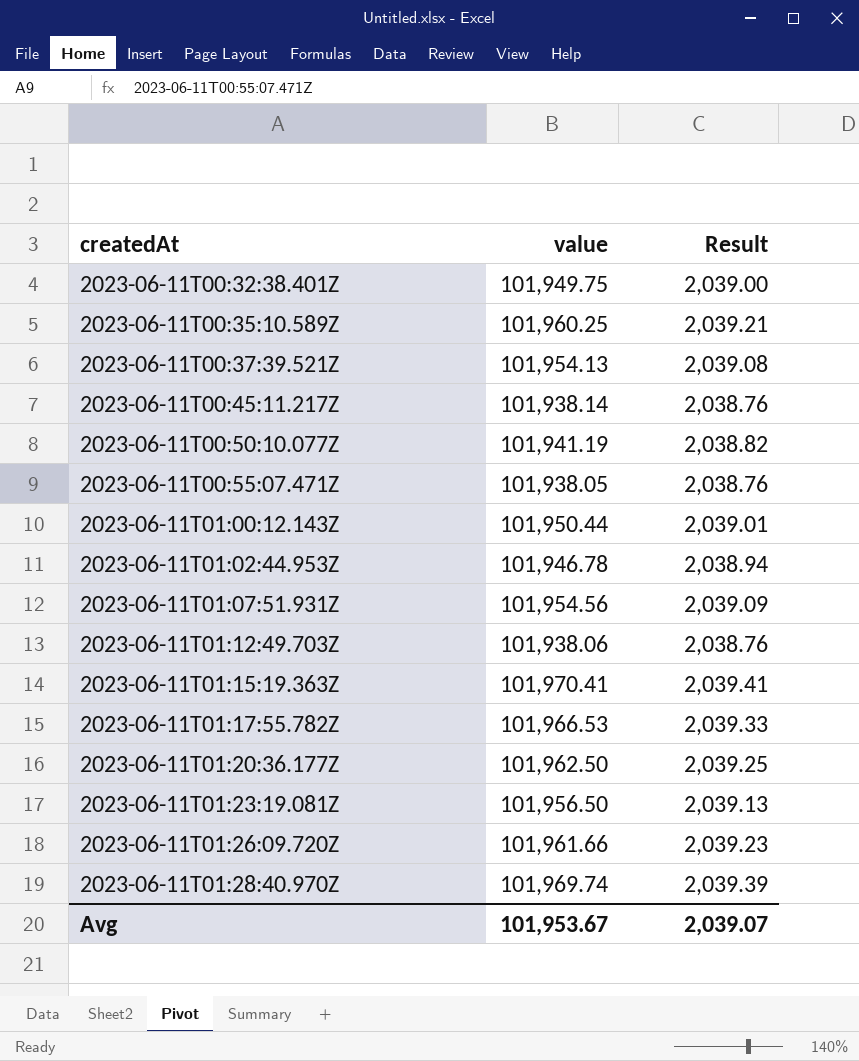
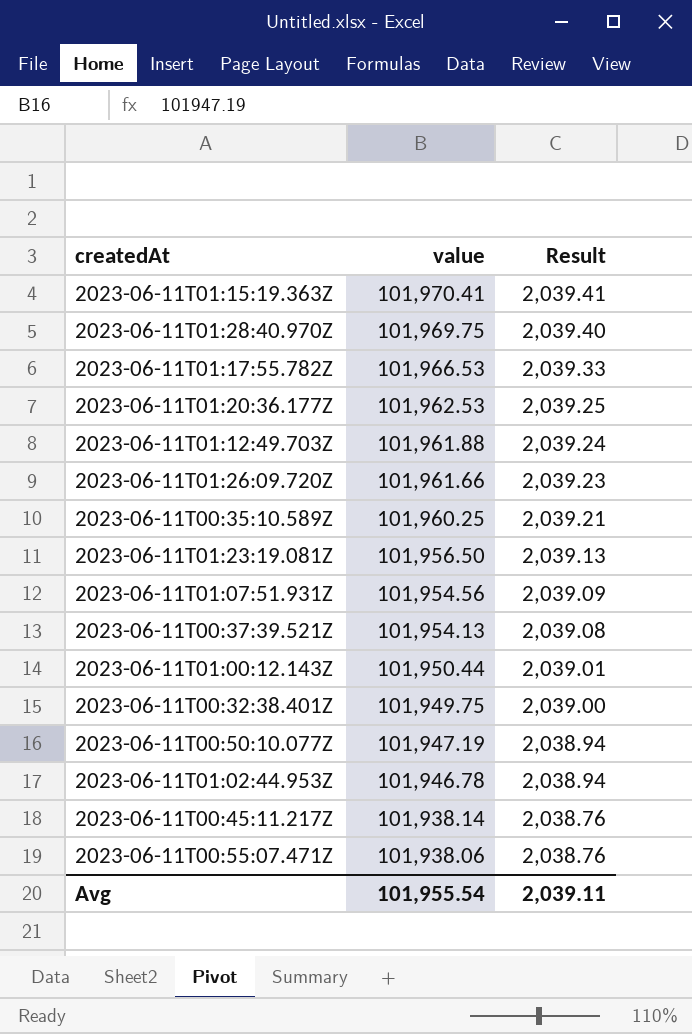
row order: createdAt ascending -> value descending
2023-06-11T01:28:40.970Z | value: 101,969.74 -> 101,969.75
2023-06-11T01:28:40.970Z | Result: 2,039.39 -> 2,039.40
2023-06-11T01:20:36.177Z | value: 101,962.50 -> 101,962.53
2023-06-11T01:12:49.703Z | value: 101,938.06 -> 101,961.88
2023-06-11T01:12:49.703Z | Result: 2,038.76 -> 2,039.24
2023-06-11T00:50:10.077Z | value: 101,941.19 -> 101,947.19
2023-06-11T00:50:10.077Z | Result: 2,038.82 -> 2,038.94
2023-06-11T00:55:07.471Z | value: 101,938.05 -> 101,938.06
Avg | value: 101,953.67 -> 101,955.54
Avg | Result: 2,039.07 -> 2,039.11

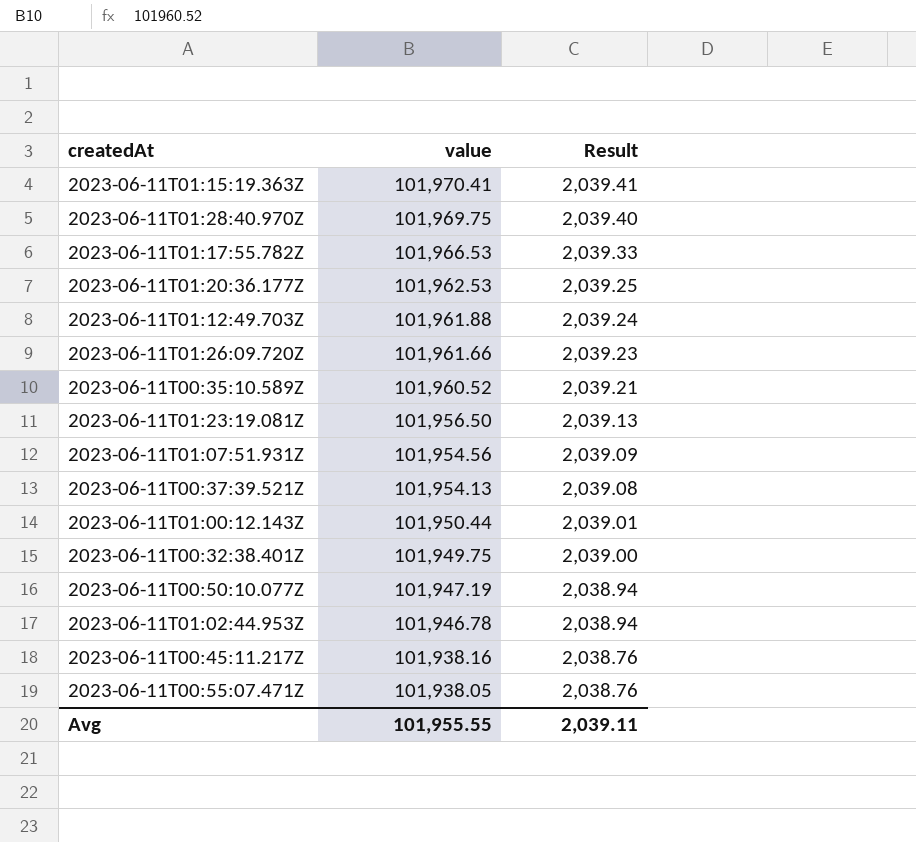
2023-06-11T00:35:10.589Z | value: 101,960.25 -> 101,960.52
2023-06-11T00:45:11.217Z | value: 101,938.14 -> 101,938.16
2023-06-11T00:55:07.471Z | value: 101,938.06 -> 101,938.05
Avg | value: 101,955.54 -> 101,955.55

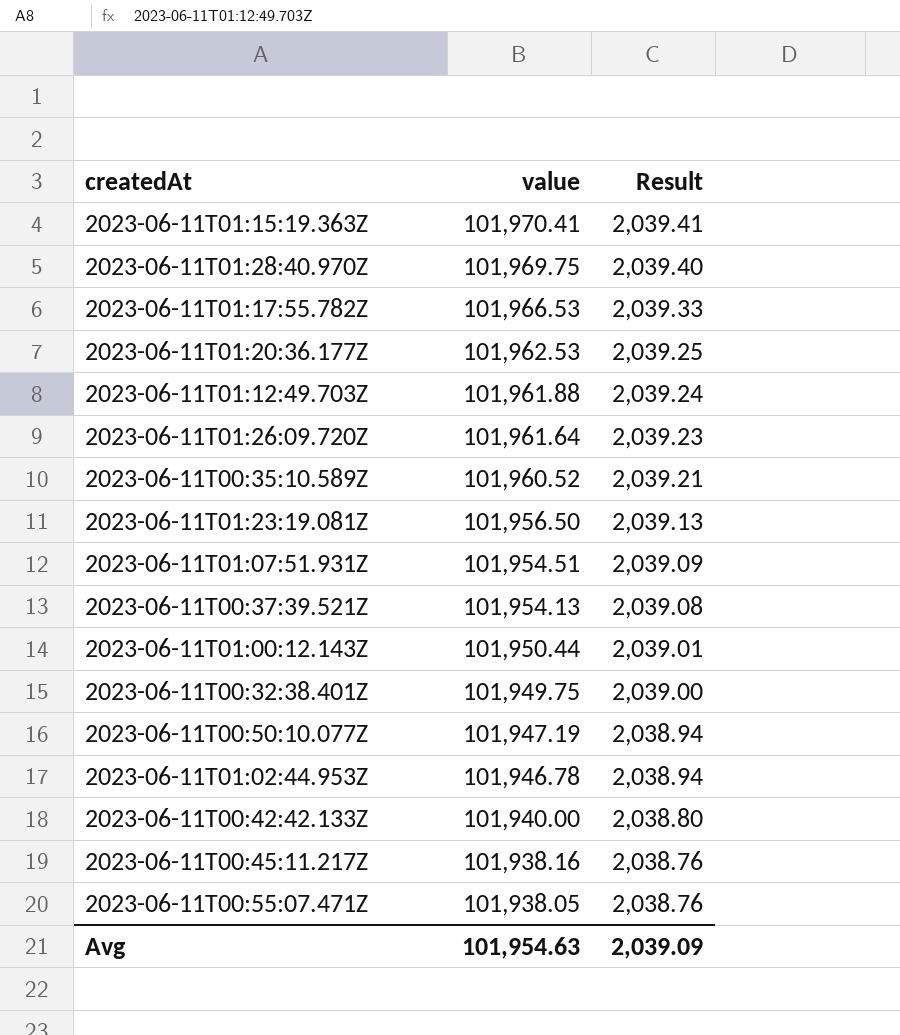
2023-06-11T01:26:09.720Z | value: 101,961.66 -> 101,961.64
2023-06-11T01:07:51.931Z | value: 101,954.56 -> 101,954.51
row 2023-06-11T00:42:42.133Z: none -> 101,940.00 | 2,038.80
Avg | value: 101,955.55 -> 101,954.63
Avg | Result: 2,039.11 -> 2,039.09

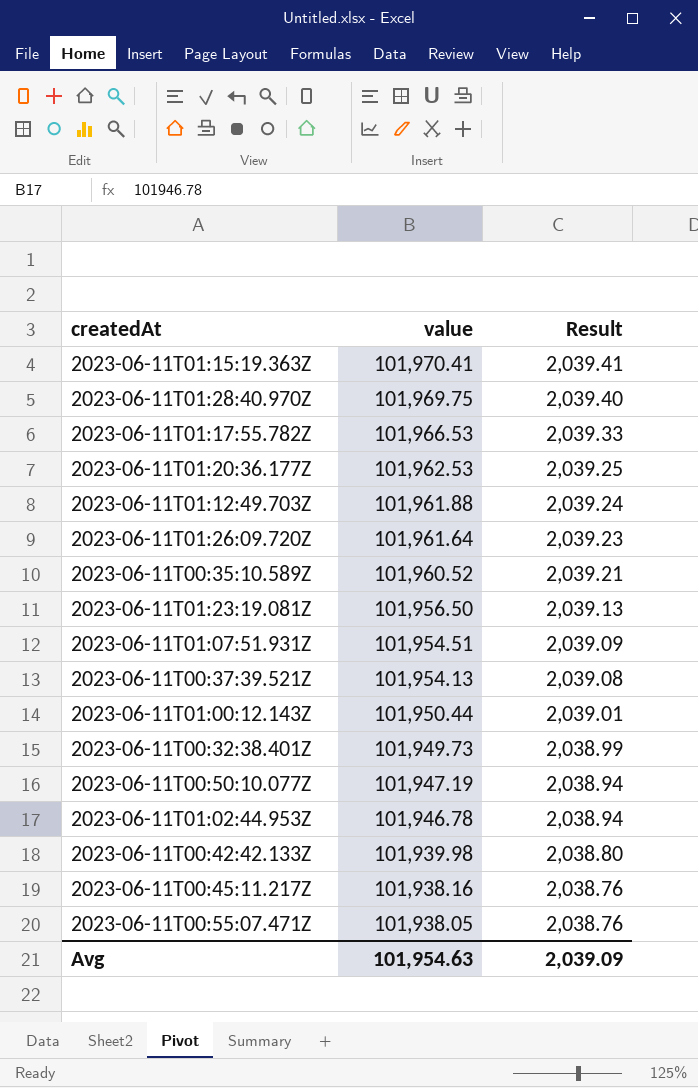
2023-06-11T00:32:38.401Z | value: 101,949.75 -> 101,949.73
2023-06-11T00:32:38.401Z | Result: 2,039.00 -> 2,038.99
2023-06-11T00:42:42.133Z | value: 101,940.00 -> 101,939.98

